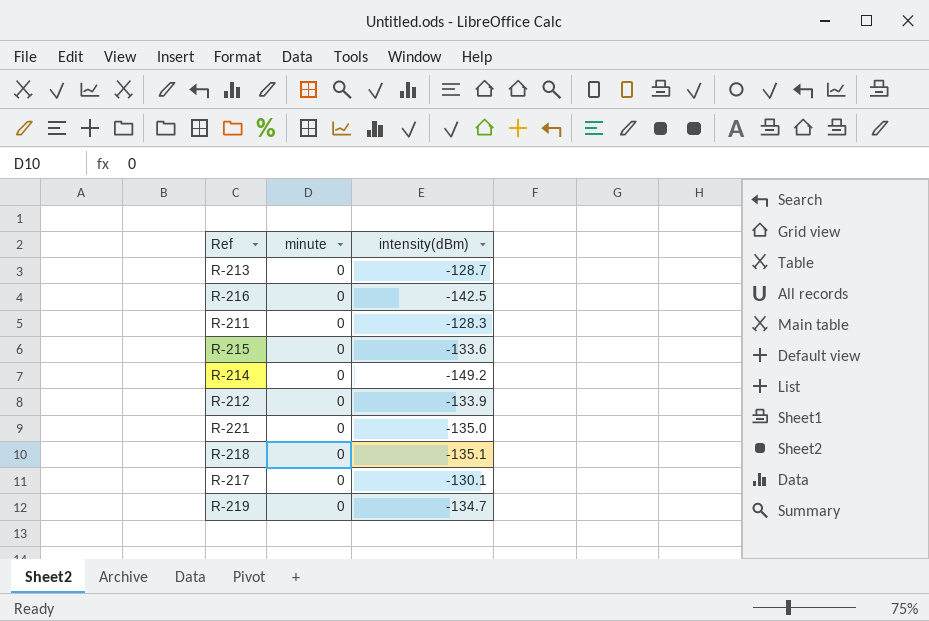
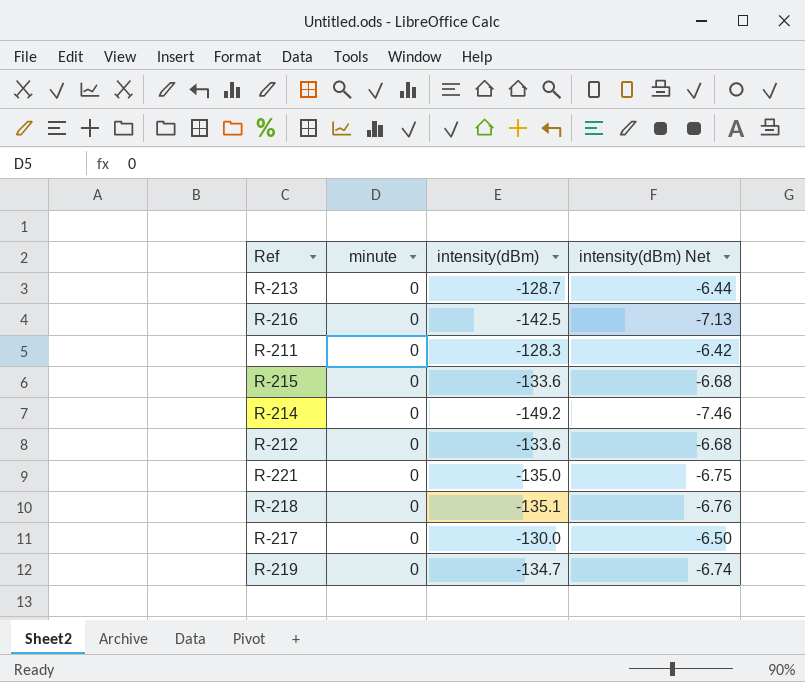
column intensity(dBm) Net | formula: none -> [intensity(dBm)] * 0.05
R-212 | intensity(dBm): -133.9 -> -133.6
R-217 | intensity(dBm): -130.1 -> -130.0

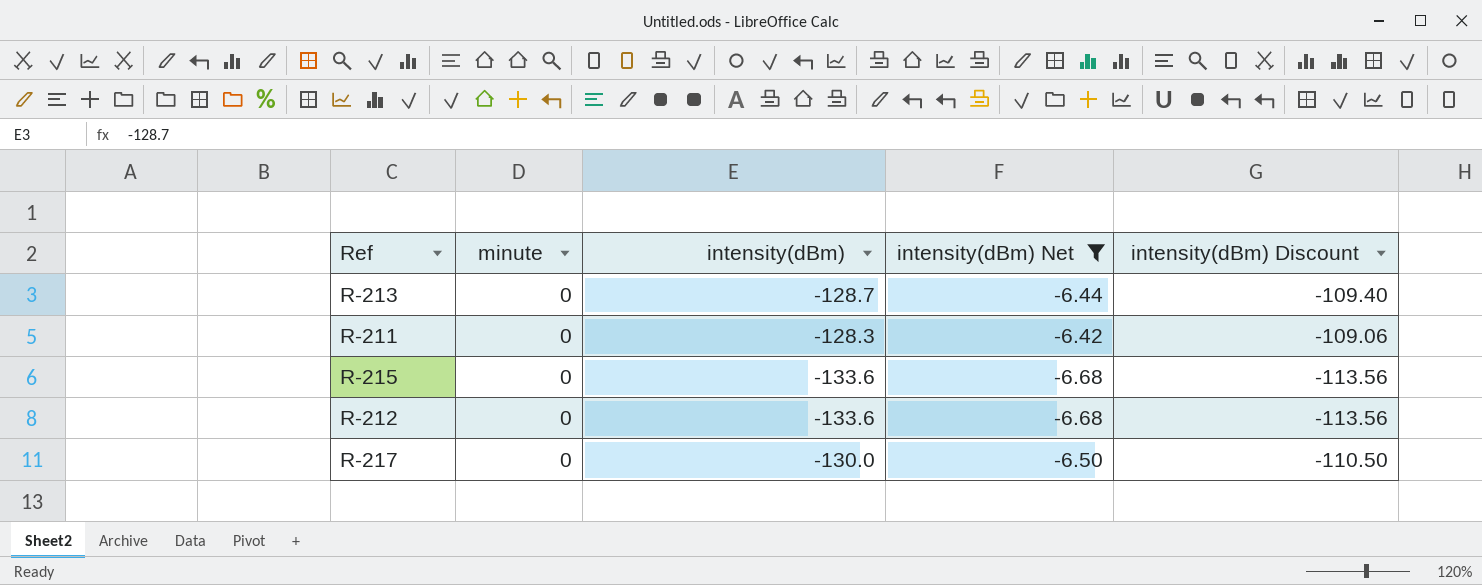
filter: none -> intensity(dBm) Net >= -6.68
column intensity(dBm) Discount | formula: none -> [intensity(dBm)] * 0.85

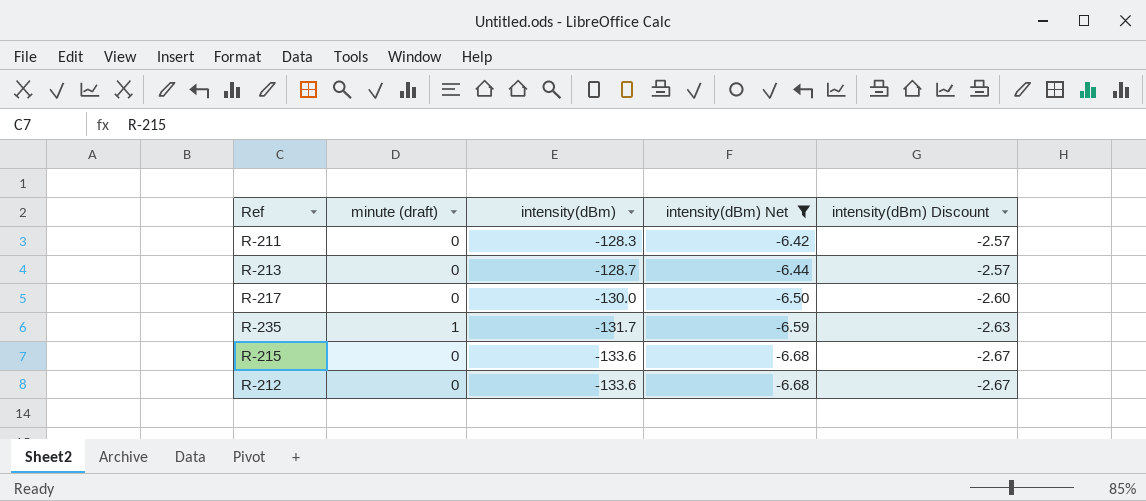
row order: none -> intensity(dBm) descending
column name: minute -> minute (draft)
column intensity(dBm) Discount | formula: [intensity(dBm)] * 0.85 -> [intensity(dBm)] * 0.02
row R-235: none -> 1 | -131.7 | -6.59 | -2.63

